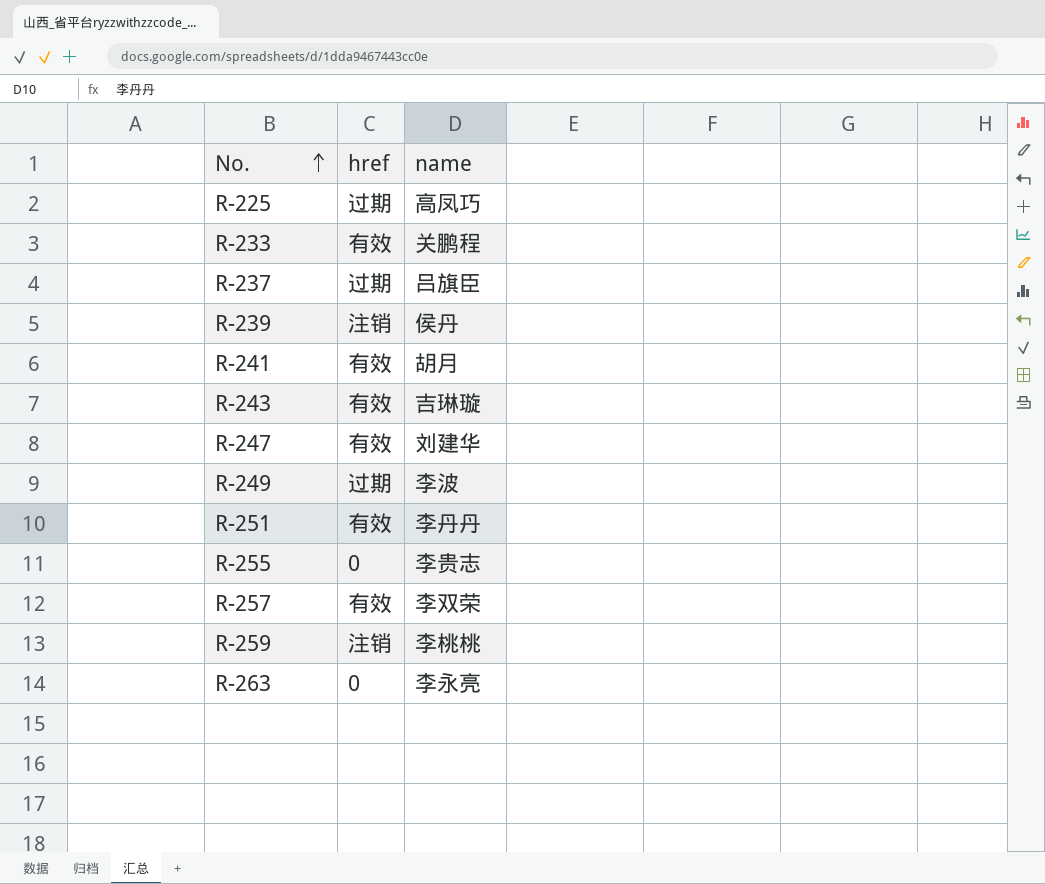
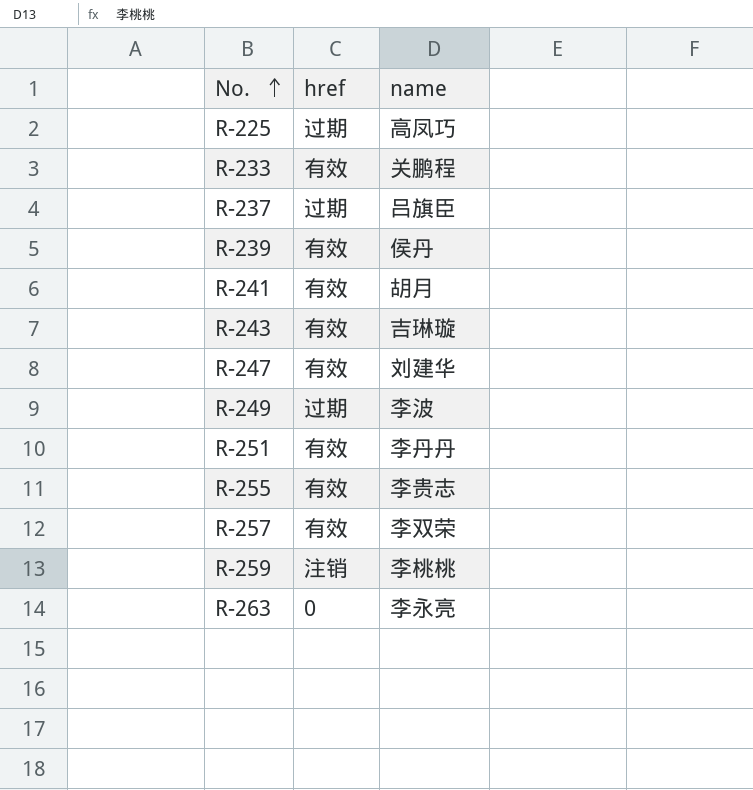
R-239 | href: 注销 -> 有效
R-255 | href: 0 -> 有效

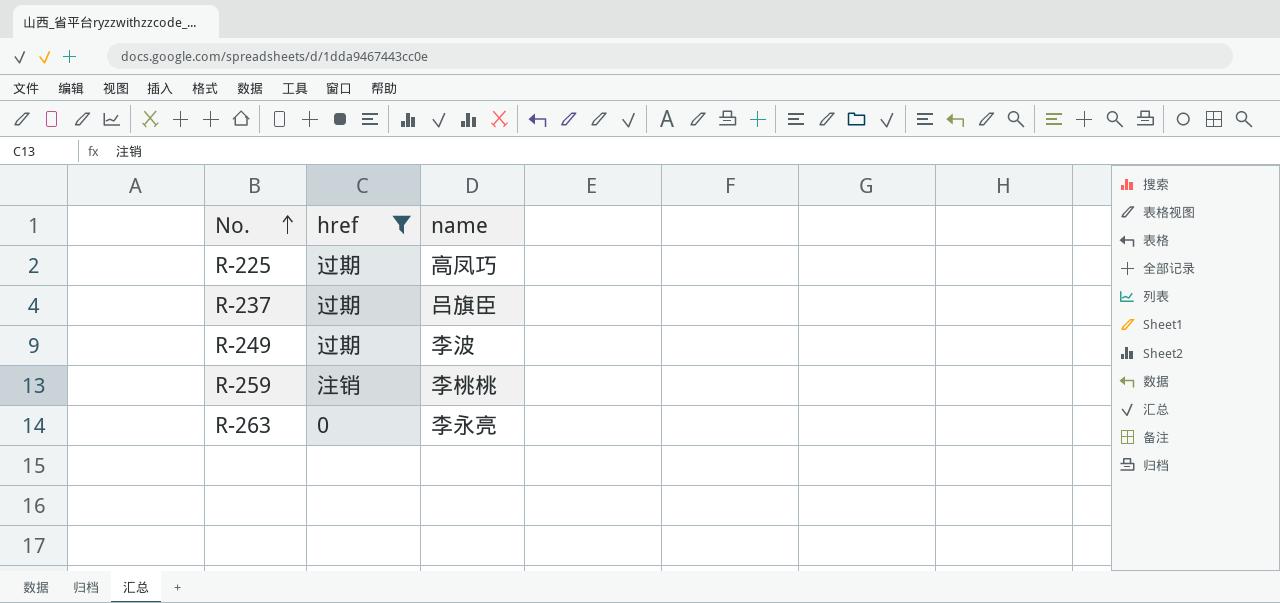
filter: none -> href != 有效

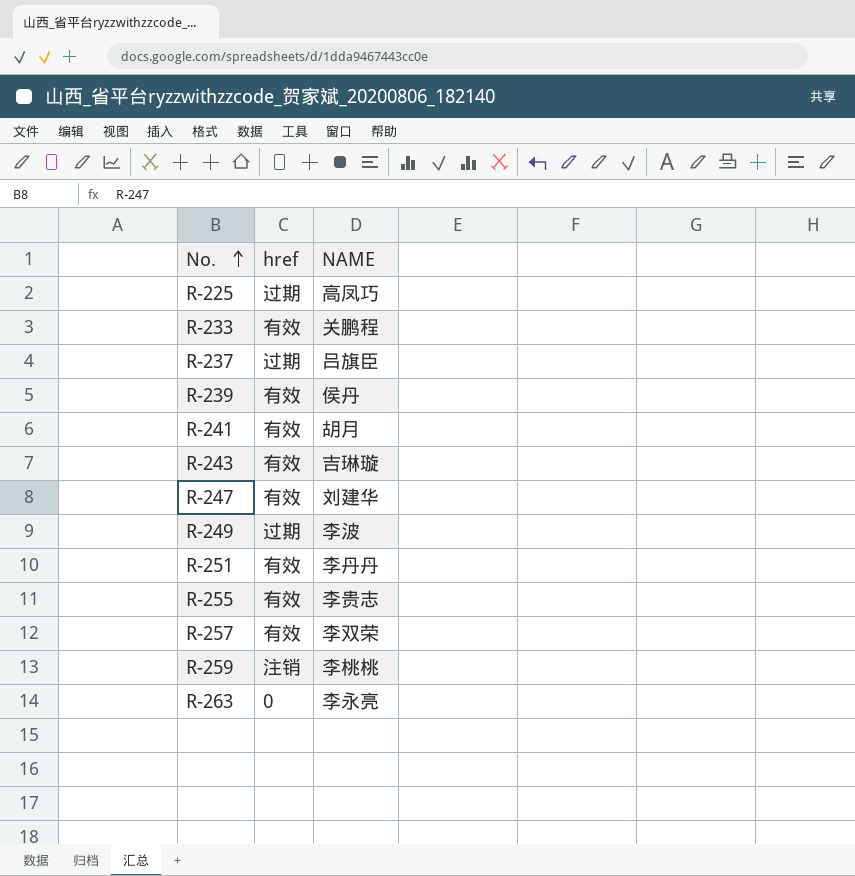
filter: href != 有效 -> none
column name: name -> NAME

